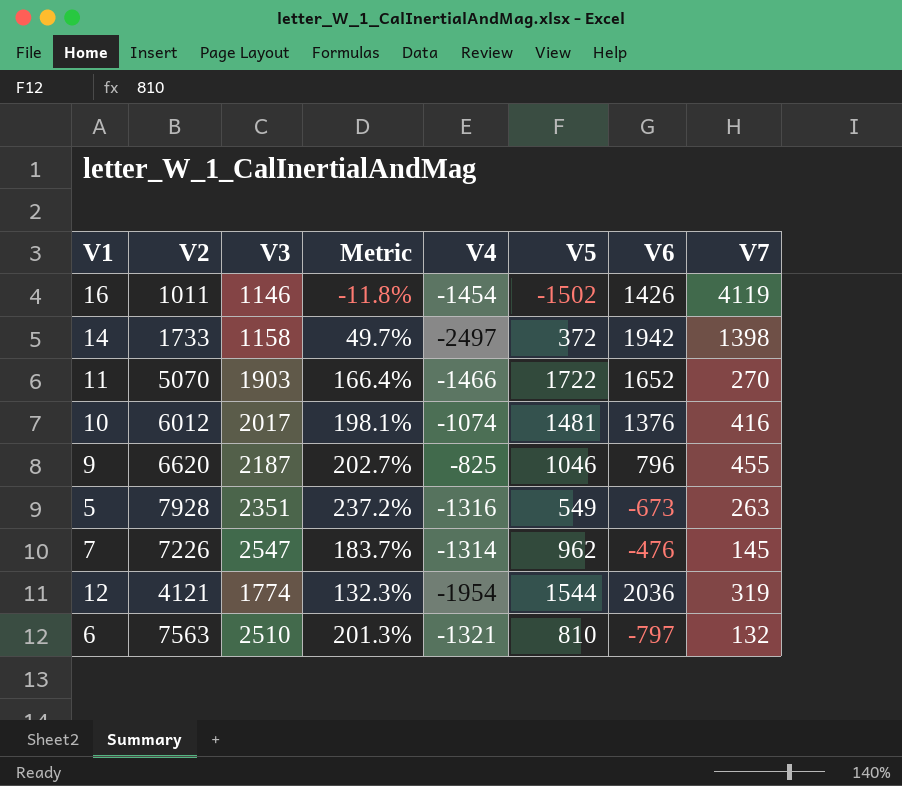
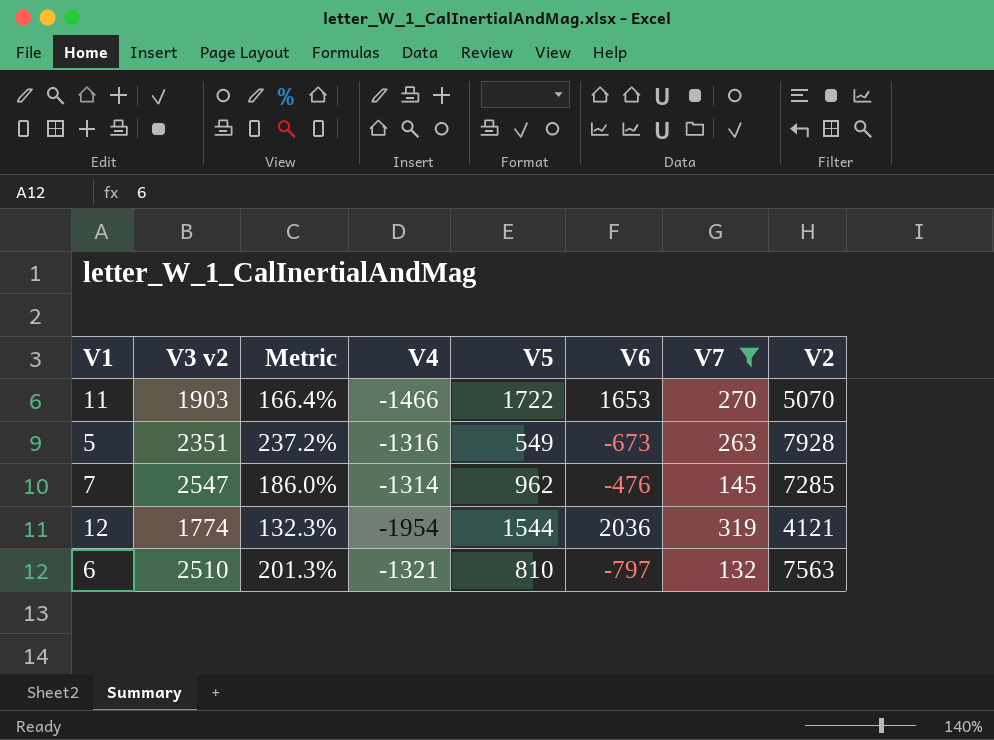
filter: none -> V7 <= 319
column name: V3 -> V3 v2
column V2 | position: 2 -> 8
11 | V6: 1652 -> 1653
7 | Metric: 183.7% -> 186.0%
7 | V2: 7226 -> 7285

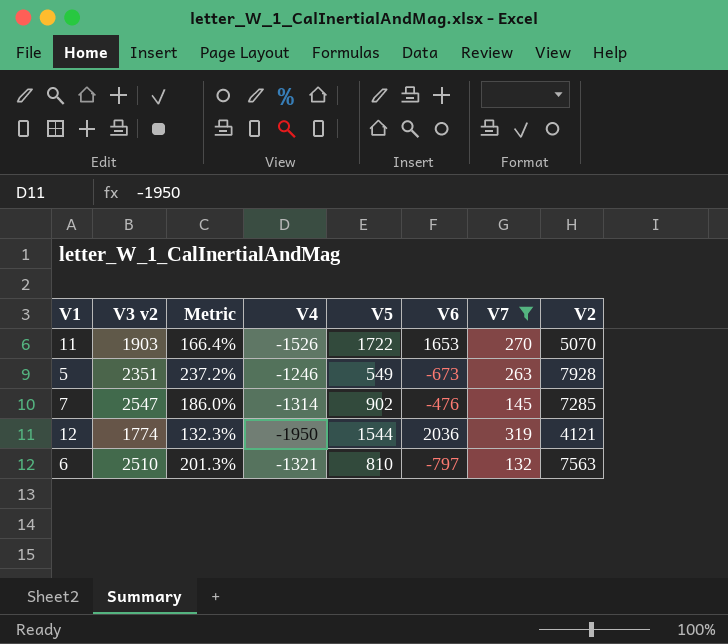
11 | V4: -1466 -> -1526
5 | V4: -1316 -> -1246
7 | V5: 962 -> 902
12 | V4: -1954 -> -1950

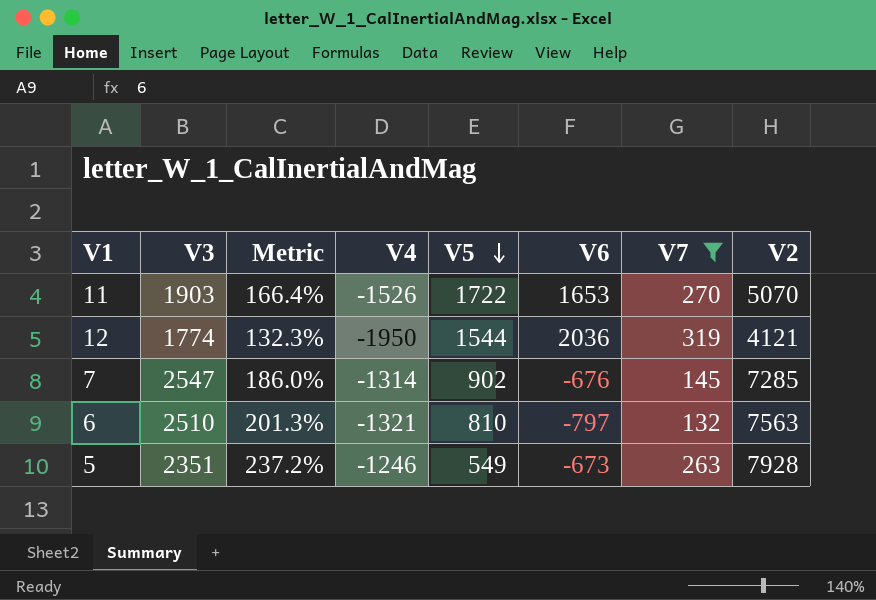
row order: none -> V5 descending
column name: V3 v2 -> V3
7 | V6: -476 -> -676

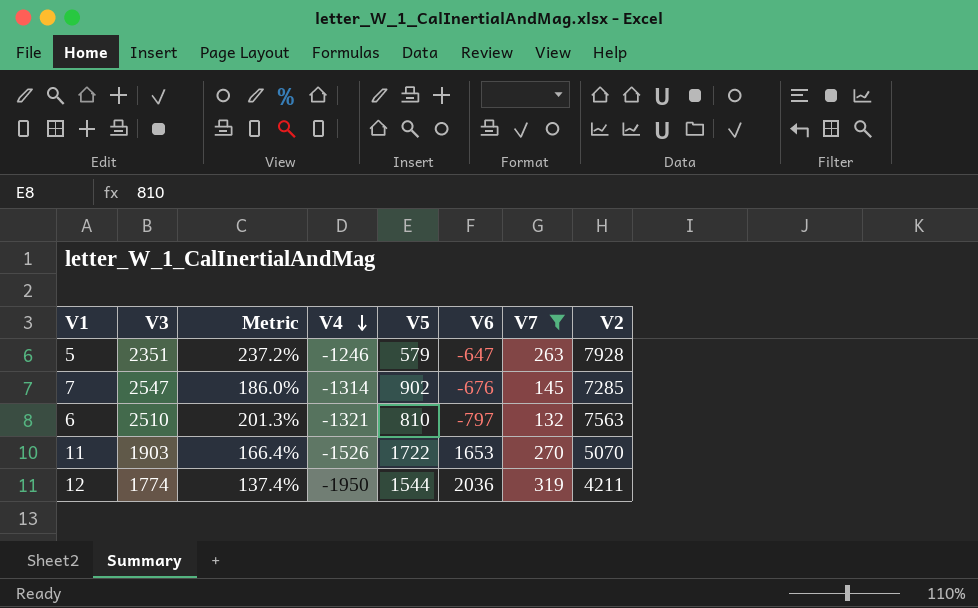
row order: V5 descending -> V4 descending
5 | V5: 549 -> 579
5 | V6: -673 -> -647
12 | Metric: 132.3% -> 137.4%
12 | V2: 4121 -> 4211

